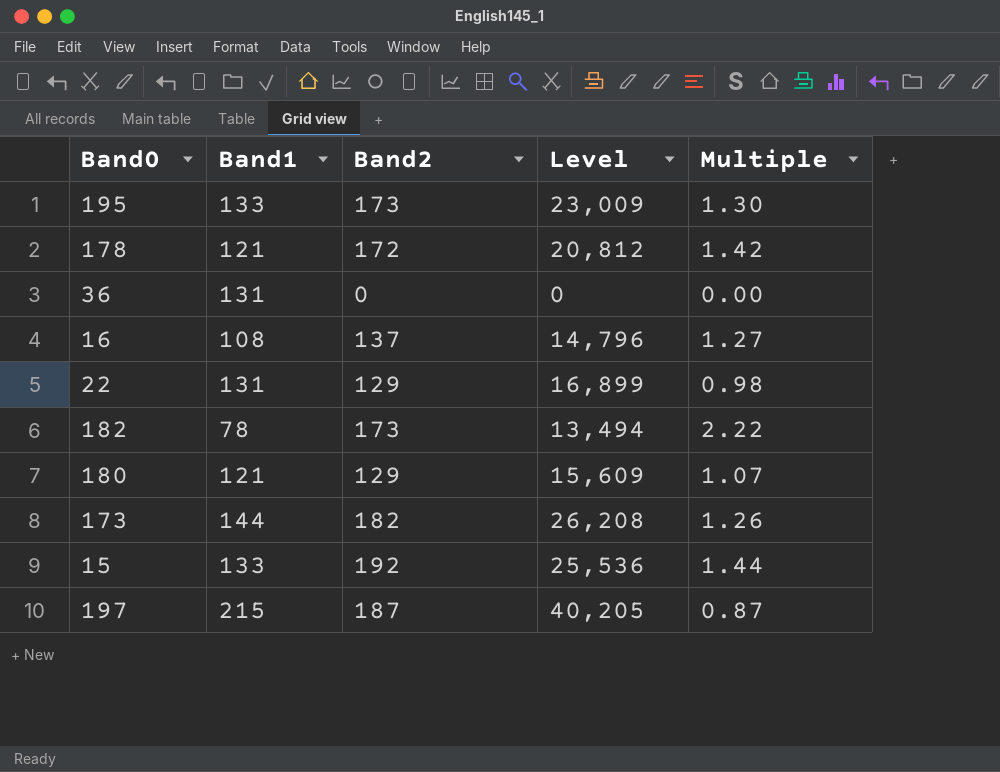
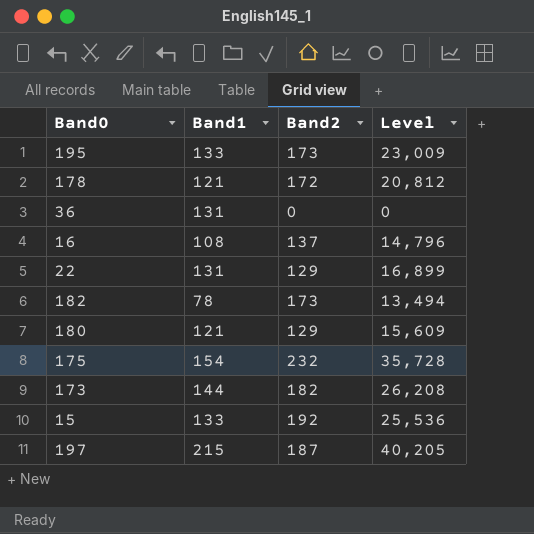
column Multiple | formula: [Band2] / [Band1] -> none
row 175: none -> 154 | 232 | 35,728

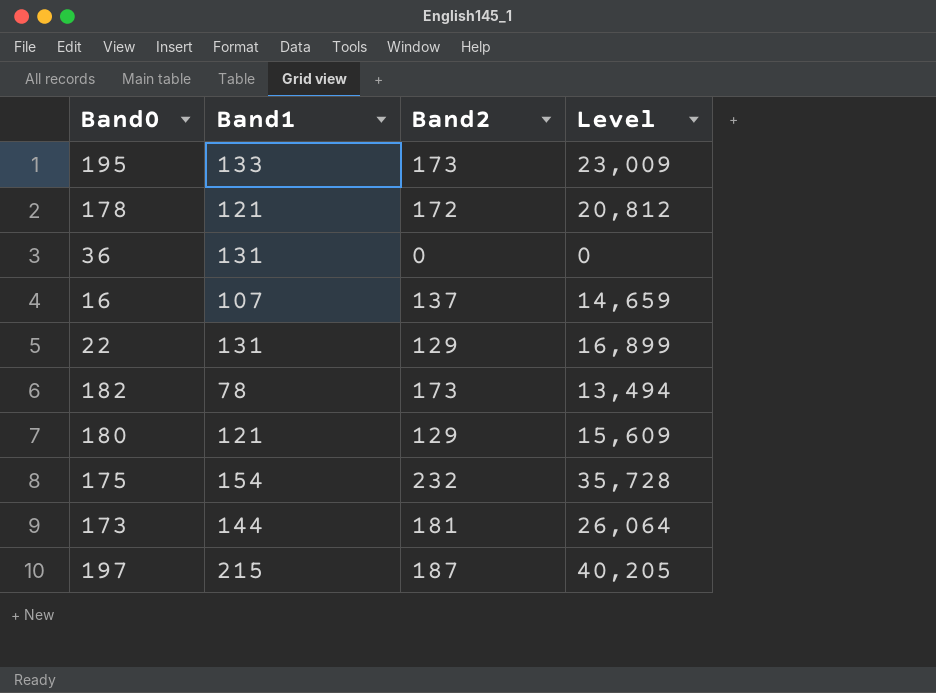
row 15: 133 | 192 | 25,536 -> none
16 | Band1: 108 -> 107
16 | Level: 14,796 -> 14,659
173 | Band2: 182 -> 181
173 | Level: 26,208 -> 26,064

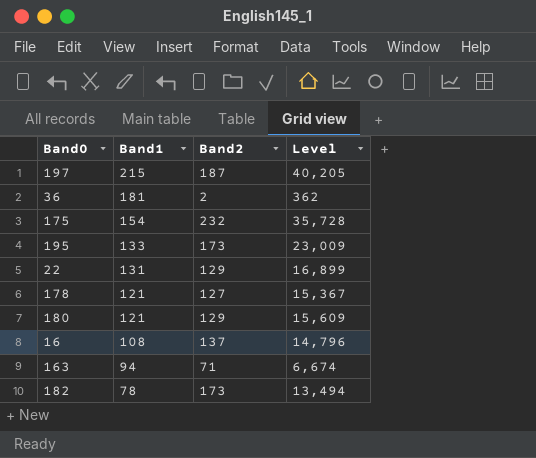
row order: none -> Band1 descending
row 173: 144 | 181 | 26,064 -> none
36 | Band1: 131 -> 181
36 | Band2: 0 -> 2
36 | Level: 0 -> 362
178 | Band2: 172 -> 127
178 | Level: 20,812 -> 15,367
16 | Band1: 107 -> 108
16 | Level: 14,659 -> 14,796
row 163: none -> 94 | 71 | 6,674

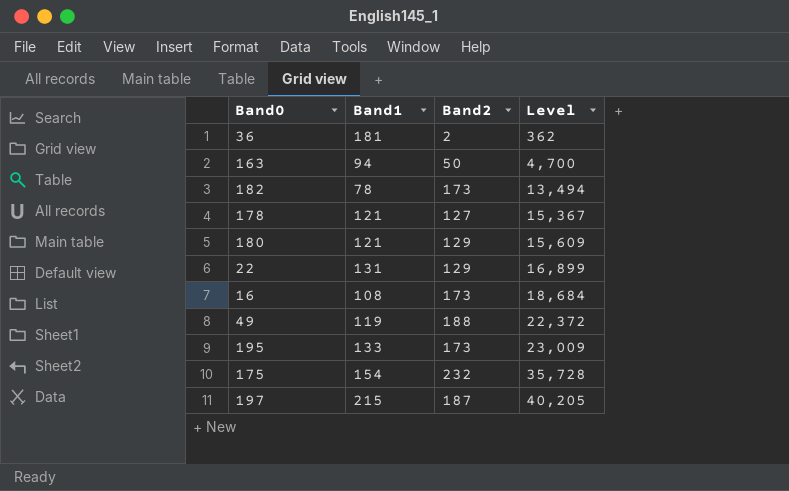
row order: Band1 descending -> Level ascending
163 | Band2: 71 -> 50
163 | Level: 6,674 -> 4,700
16 | Band2: 137 -> 173
16 | Level: 14,796 -> 18,684
row 49: none -> 119 | 188 | 22,372

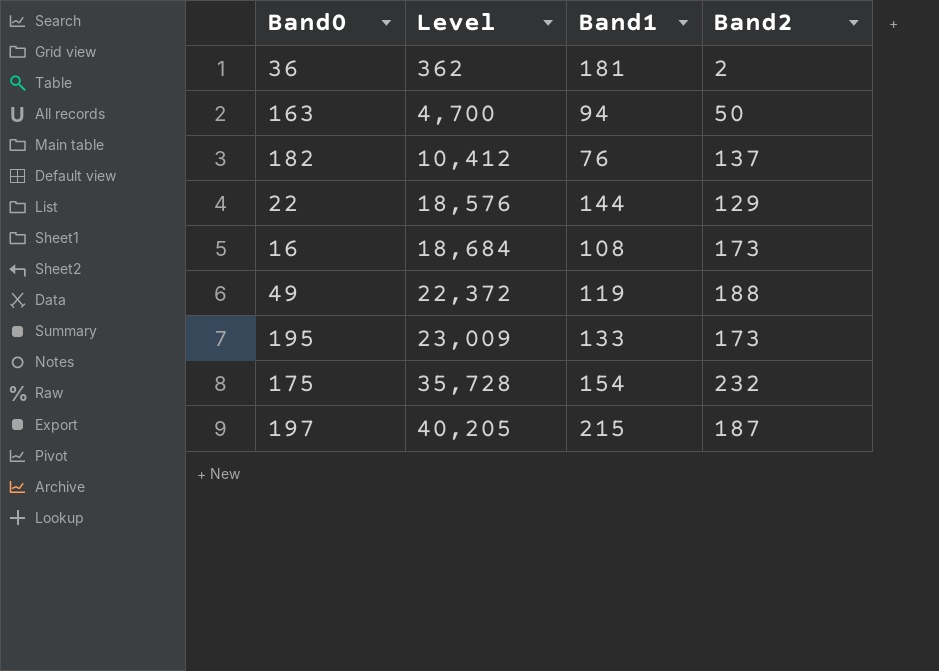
column Level | position: 4 -> 2
row 178: 121 | 127 | 15,367 -> none
row 180: 121 | 129 | 15,609 -> none
182 | Level: 13,494 -> 10,412
182 | Band1: 78 -> 76
182 | Band2: 173 -> 137
22 | Level: 16,899 -> 18,576
22 | Band1: 131 -> 144

